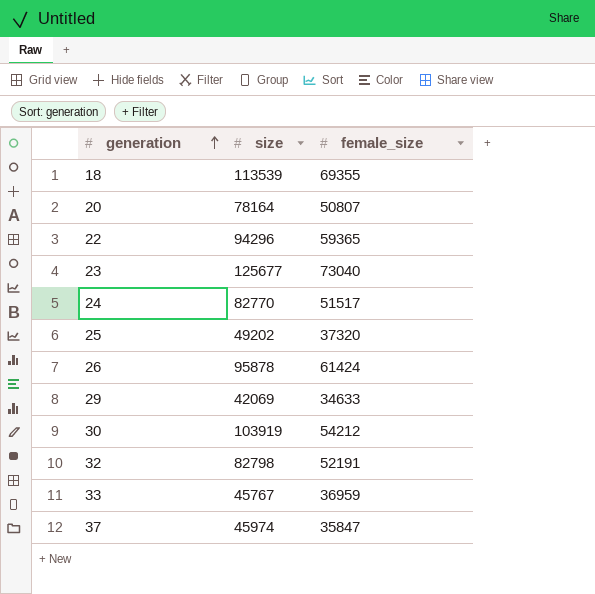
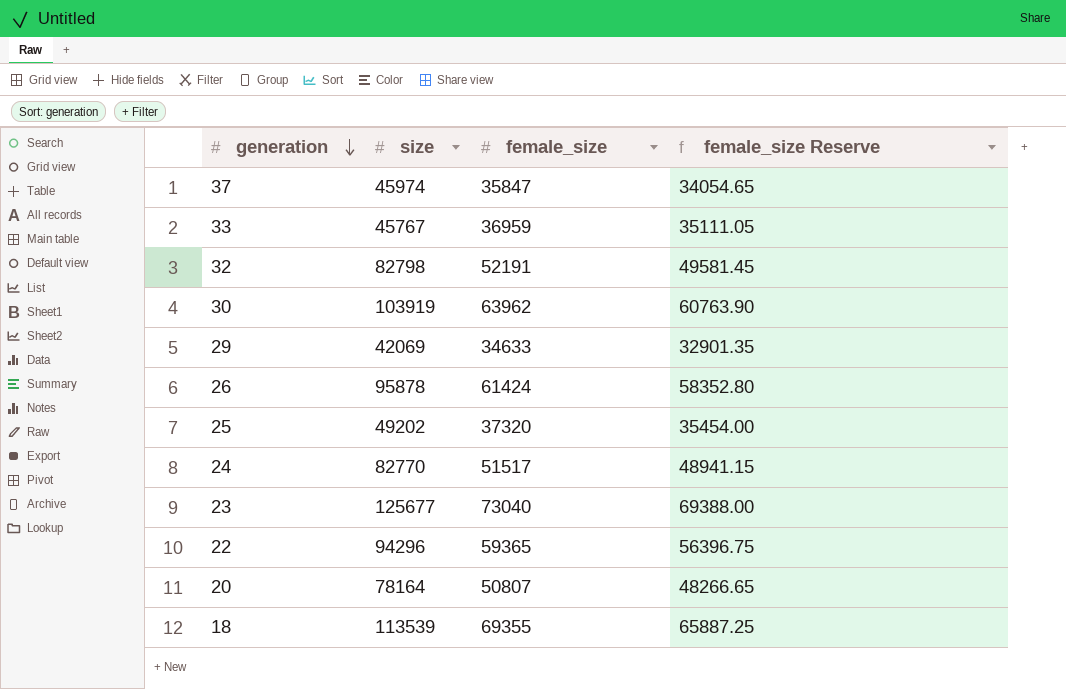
row order: generation ascending -> generation descending
column female_size Reserve | formula: none -> [female_size] * 0.95
30 | female_size: 54212 -> 63962

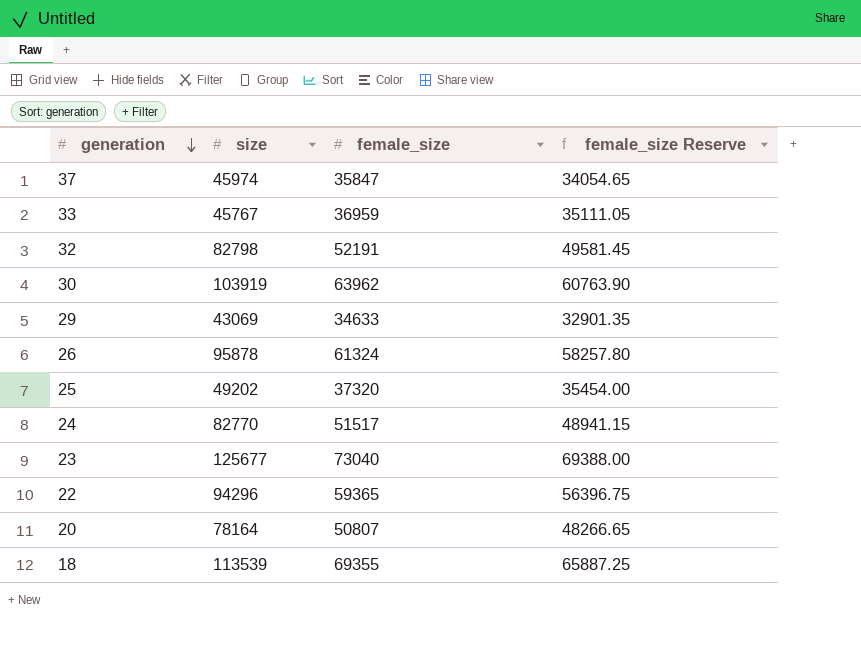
29 | size: 42069 -> 43069
26 | female_size: 61424 -> 61324
26 | female_size Reserve: 58352.80 -> 58257.80

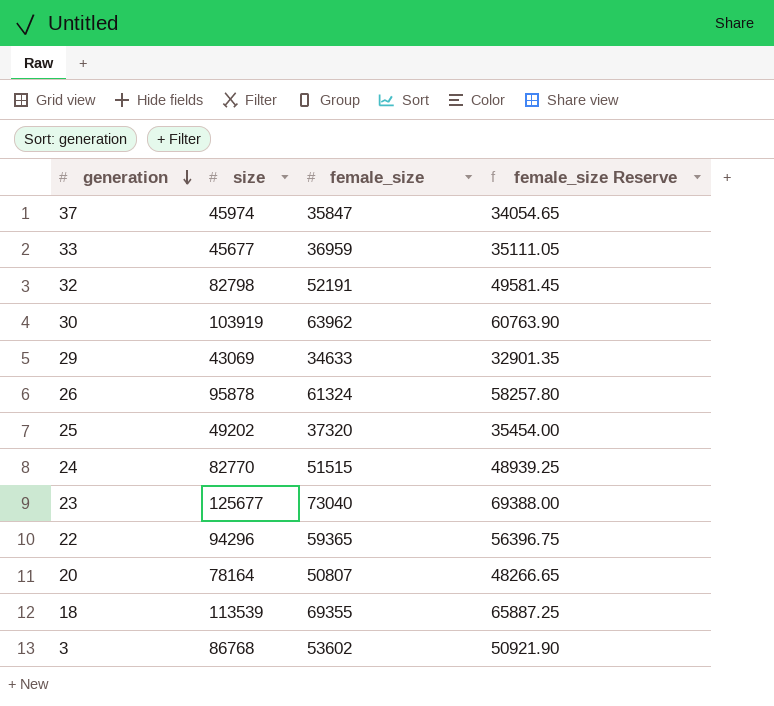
33 | size: 45767 -> 45677
24 | female_size: 51517 -> 51515
24 | female_size Reserve: 48941.15 -> 48939.25
row 3: none -> 86768 | 53602 | 50921.90

